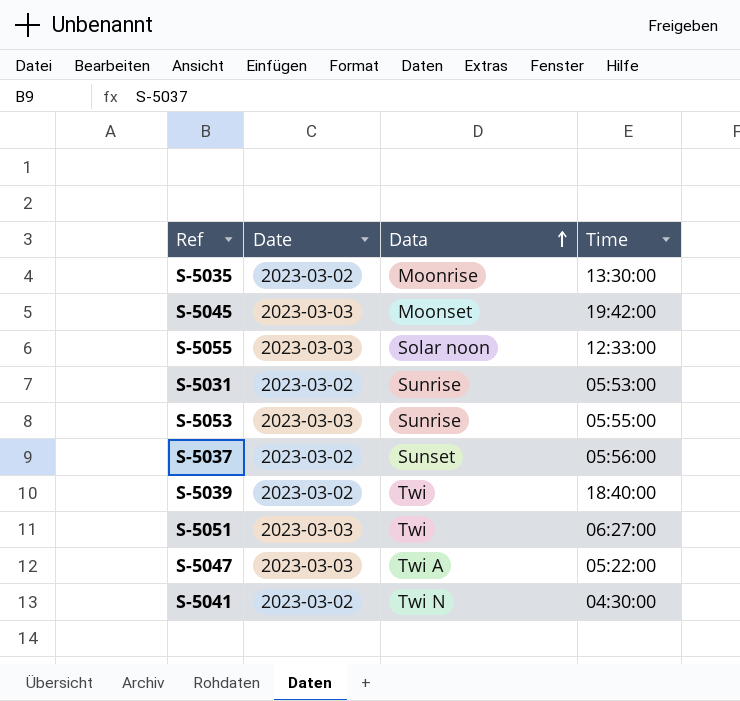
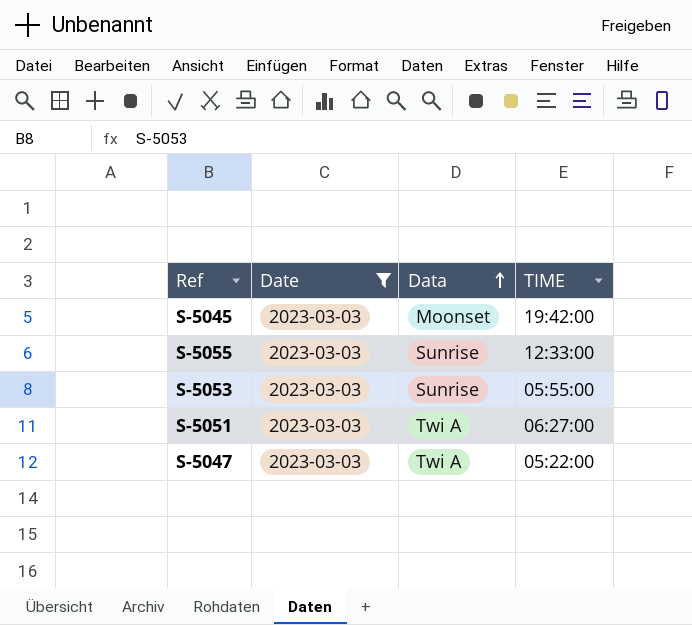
filter: none -> Date = 2023-03-03
column name: Time -> TIME
S-5055 | Data: Solar noon -> Sunrise
S-5051 | Data: Twi -> Twi A

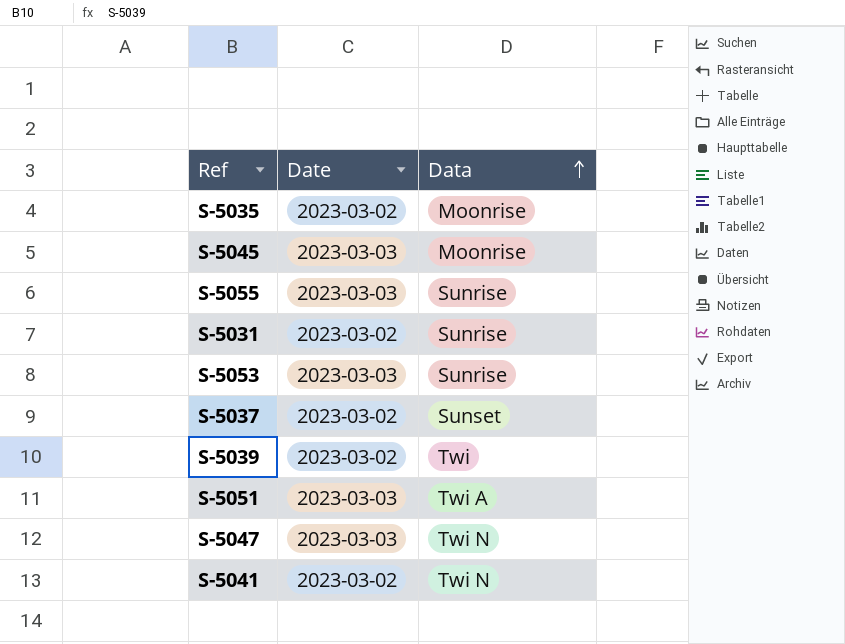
filter: Date = 2023-03-03 -> none
column TIME | position: 4 -> none
S-5045 | Data: Moonset -> Moonrise
S-5047 | Data: Twi A -> Twi N

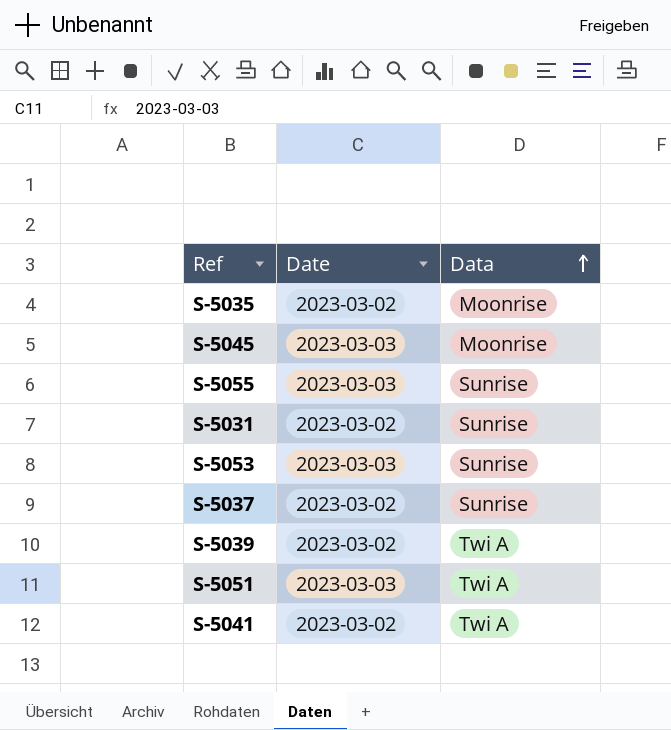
row S-5047: 2023-03-03 | Twi N -> none
S-5037 | Data: Sunset -> Sunrise
S-5039 | Data: Twi -> Twi A
S-5041 | Data: Twi N -> Twi A

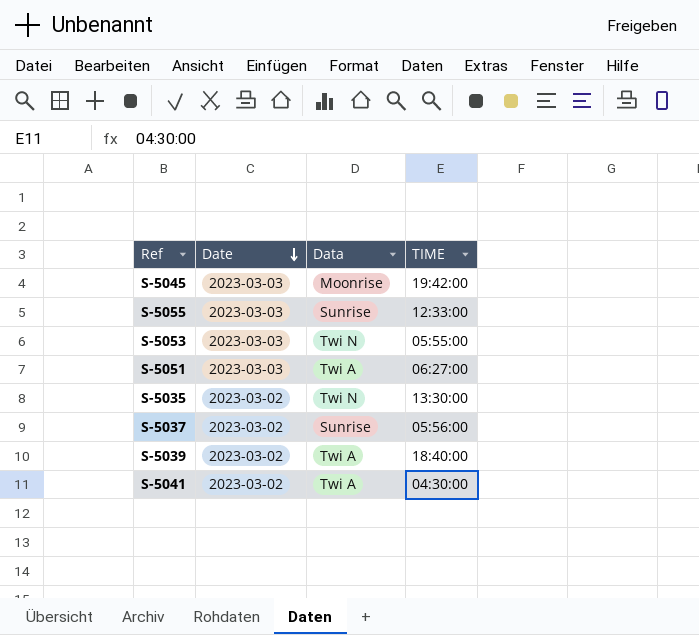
row order: Data ascending -> Date descending
column TIME | position: none -> 4
row S-5031: 2023-03-02 | Sunrise -> none
S-5053 | Data: Sunrise -> Twi N
S-5035 | Data: Moonrise -> Twi N

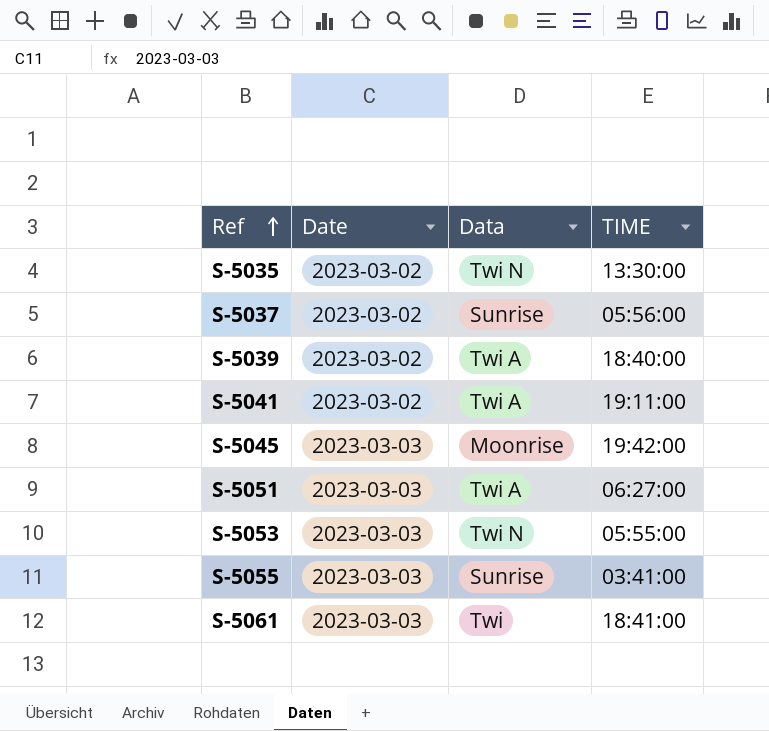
row order: Date descending -> Ref ascending
S-5041 | TIME: 04:30:00 -> 19:11:00
S-5055 | TIME: 12:33:00 -> 03:41:00
row S-5061: none -> 2023-03-03 | Twi | 18:41:00

